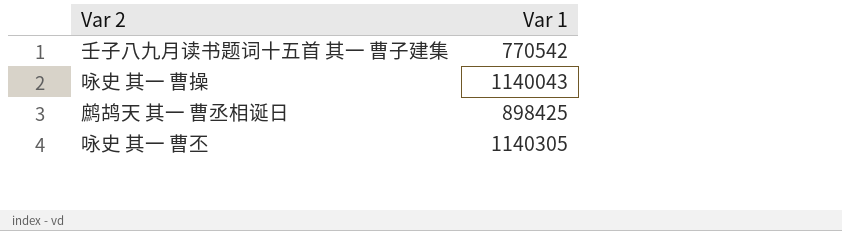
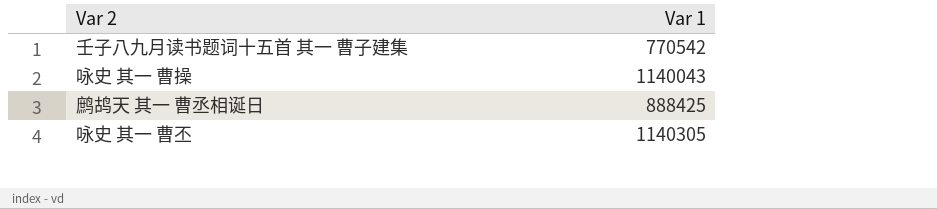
鹧鸪天 其一 曹丞相诞日 | Var 1: 898425 -> 888425

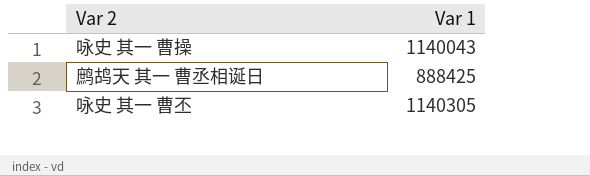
row 壬子八九月读书题词十五首 其一 曹子建集: 770542 -> none

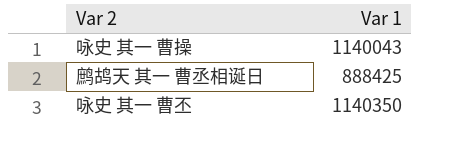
咏史 其一 曹丕 | Var 1: 1140305 -> 1140350

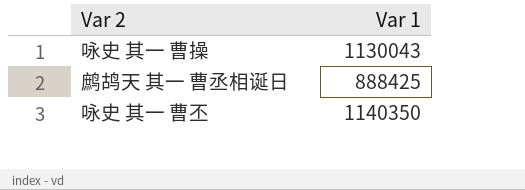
咏史 其一 曹操 | Var 1: 1140043 -> 1130043

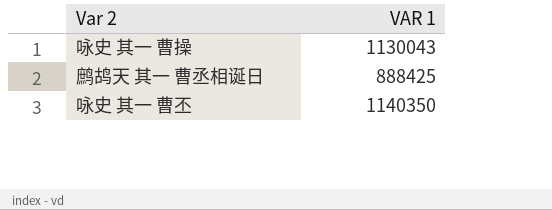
column name: Var 1 -> VAR 1

